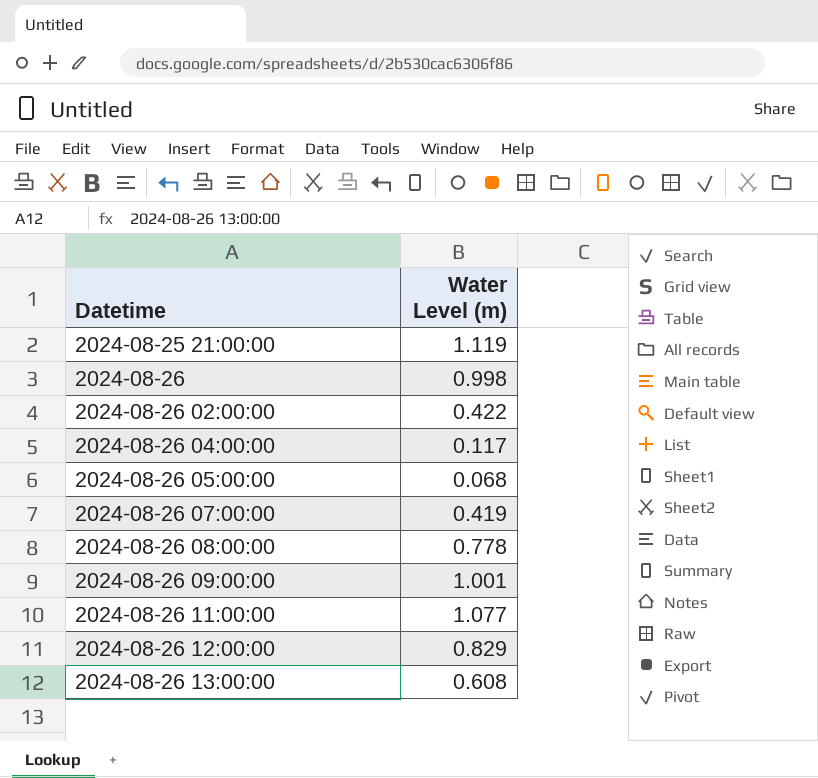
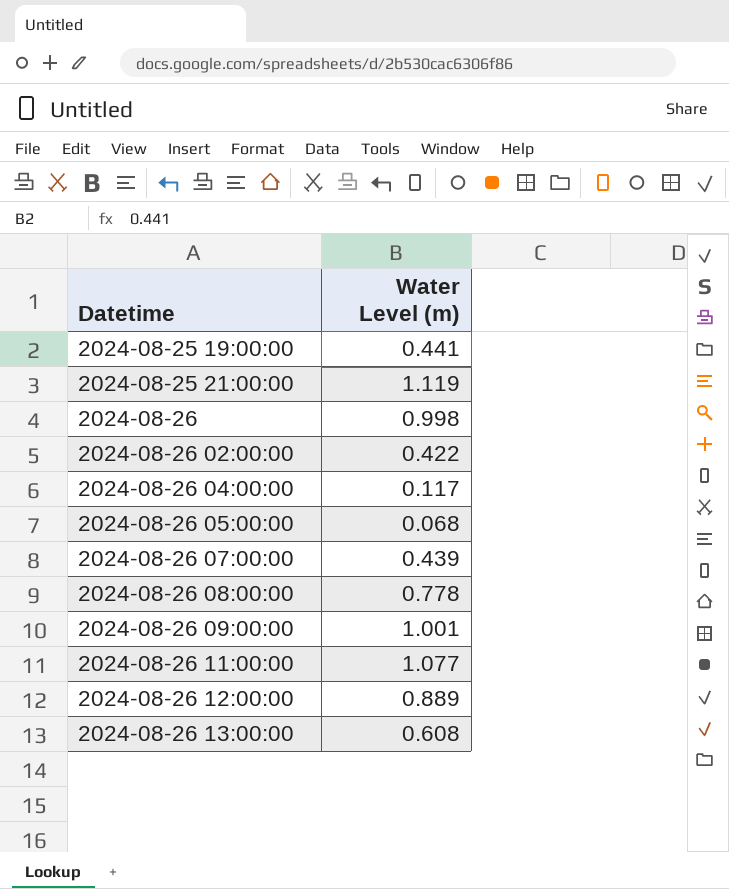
row 2024-08-25 19:00:00: none -> 0.441
2024-08-26 07:00:00 | Water Level (m): 0.419 -> 0.439
2024-08-26 12:00:00 | Water Level (m): 0.829 -> 0.889

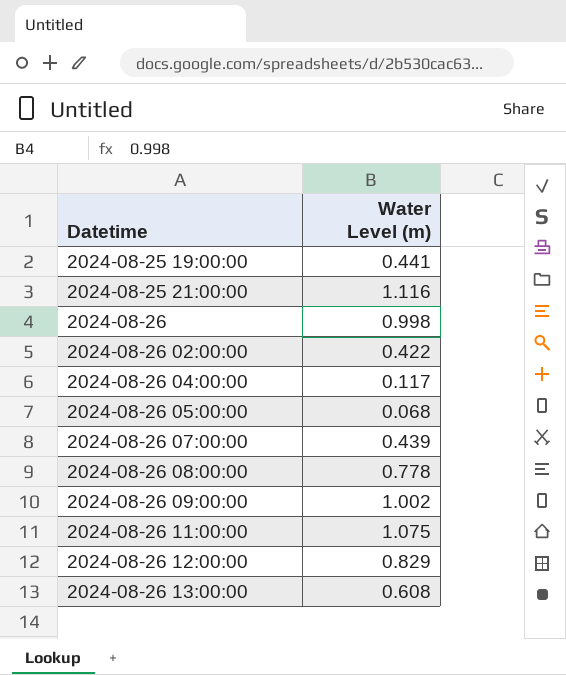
2024-08-25 21:00:00 | Water Level (m): 1.119 -> 1.116
2024-08-26 09:00:00 | Water Level (m): 1.001 -> 1.002
2024-08-26 11:00:00 | Water Level (m): 1.077 -> 1.075
2024-08-26 12:00:00 | Water Level (m): 0.889 -> 0.829

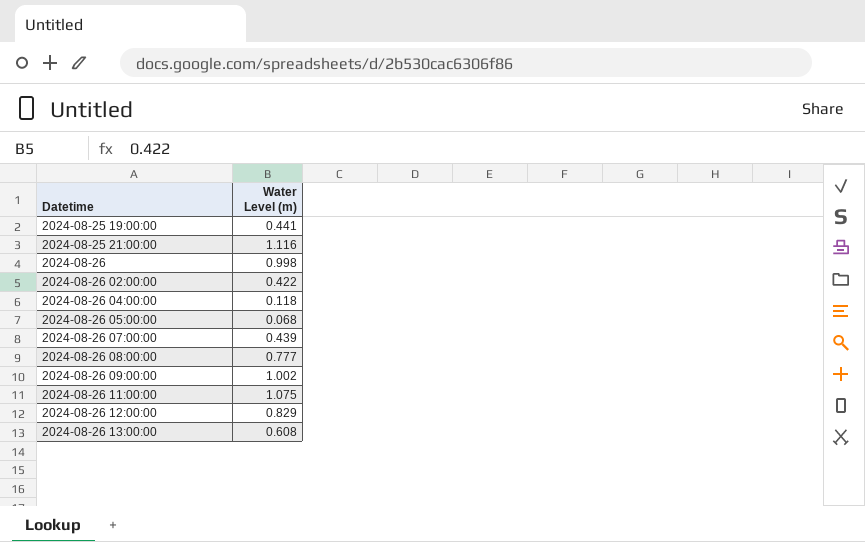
2024-08-26 04:00:00 | Water Level (m): 0.117 -> 0.118
2024-08-26 08:00:00 | Water Level (m): 0.778 -> 0.777

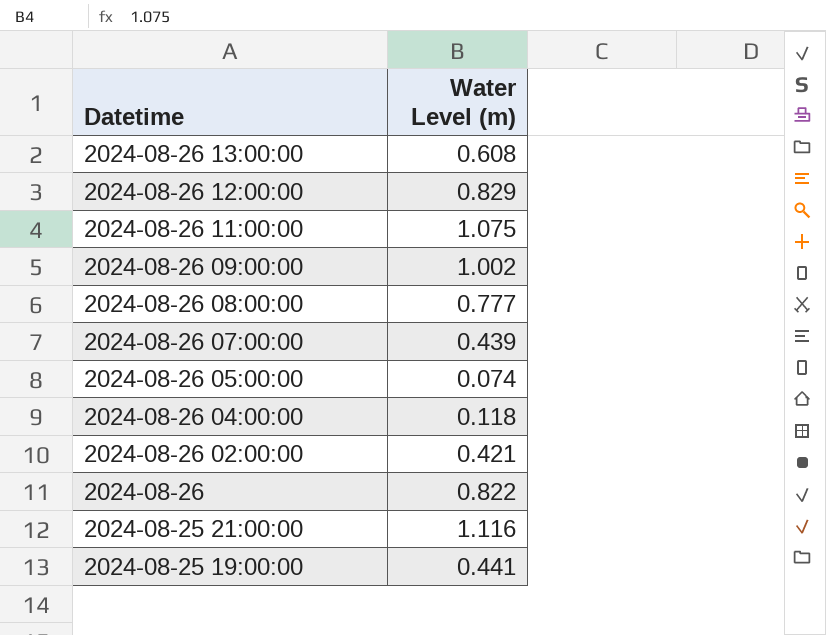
row order: Datetime ascending -> Datetime descending
2024-08-26 05:00:00 | Water Level (m): 0.068 -> 0.074
2024-08-26 02:00:00 | Water Level (m): 0.422 -> 0.421
2024-08-26 | Water Level (m): 0.998 -> 0.822

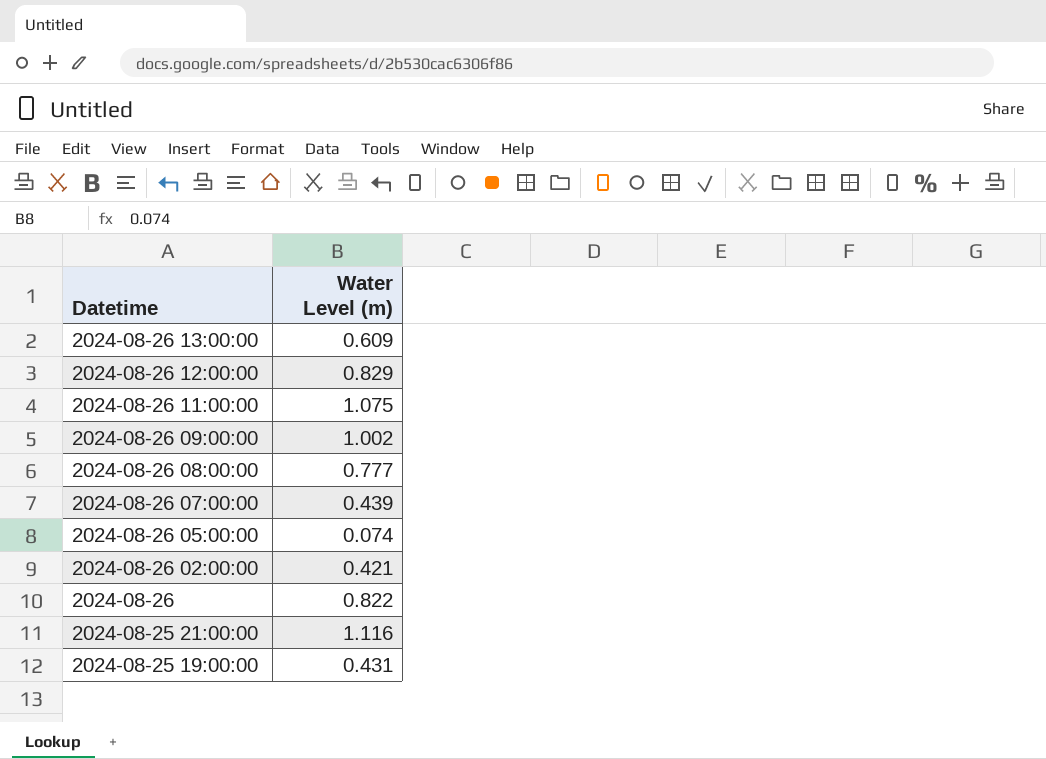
row 2024-08-26 04:00:00: 0.118 -> none
2024-08-26 13:00:00 | Water Level (m): 0.608 -> 0.609
2024-08-25 19:00:00 | Water Level (m): 0.441 -> 0.431

